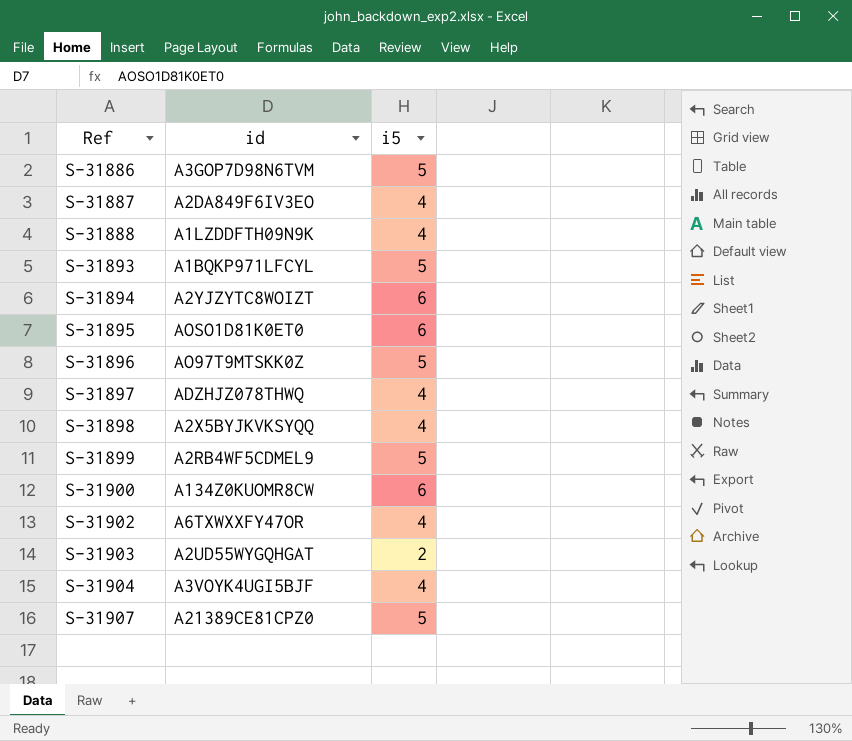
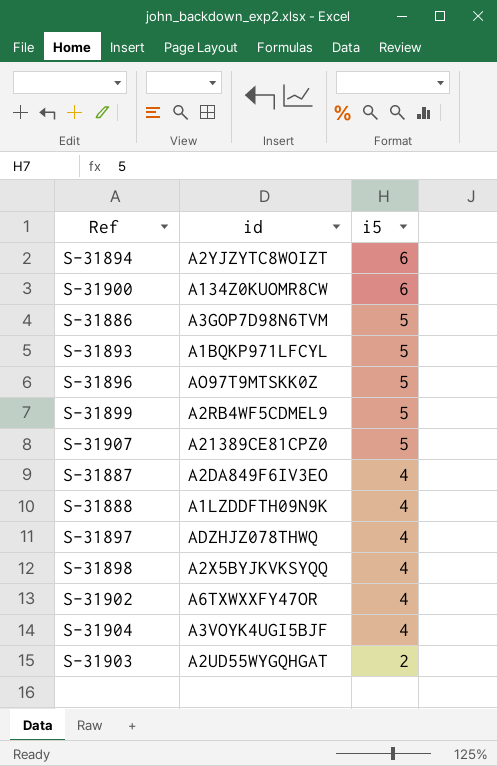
row order: Ref ascending -> i5 descending
row S-31895: AOSO1D81K0ET0 | 6 -> none

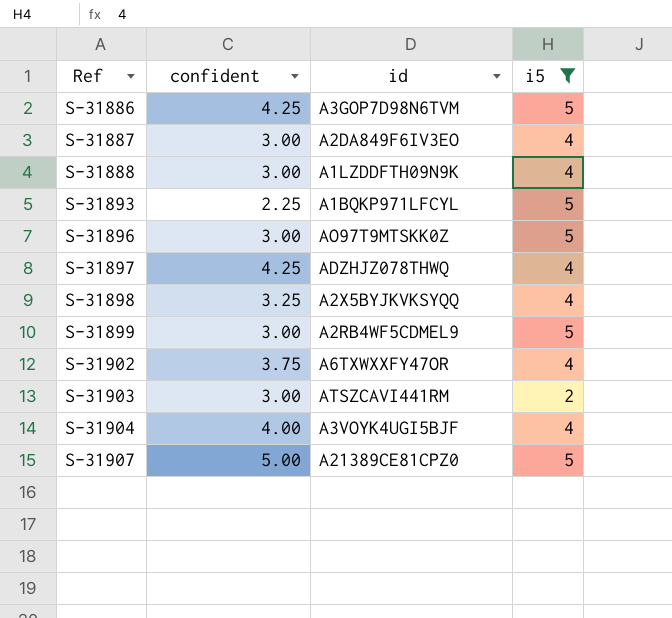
filter: none -> i5 != 6
row order: i5 descending -> Ref ascending
column confident | position: none -> 2
S-31903 | id: A2UD55WYGQHGAT -> ATSZCAVI441RM

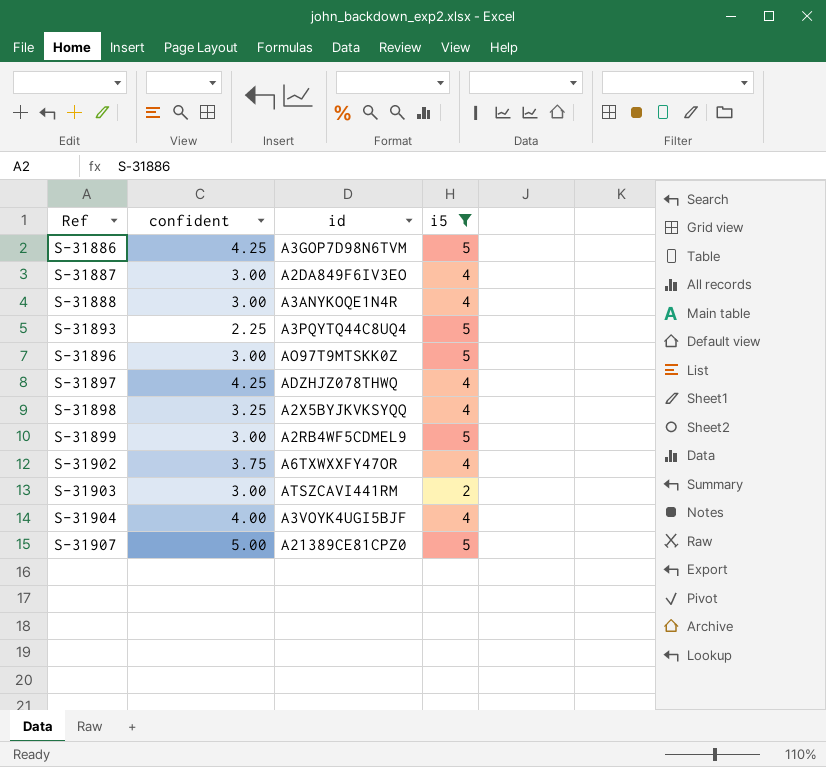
S-31888 | id: A1LZDDFTH09N9K -> A3ANYKOQE1N4R
S-31893 | id: A1BQKP971LFCYL -> A3PQYTQ44C8UQ4

